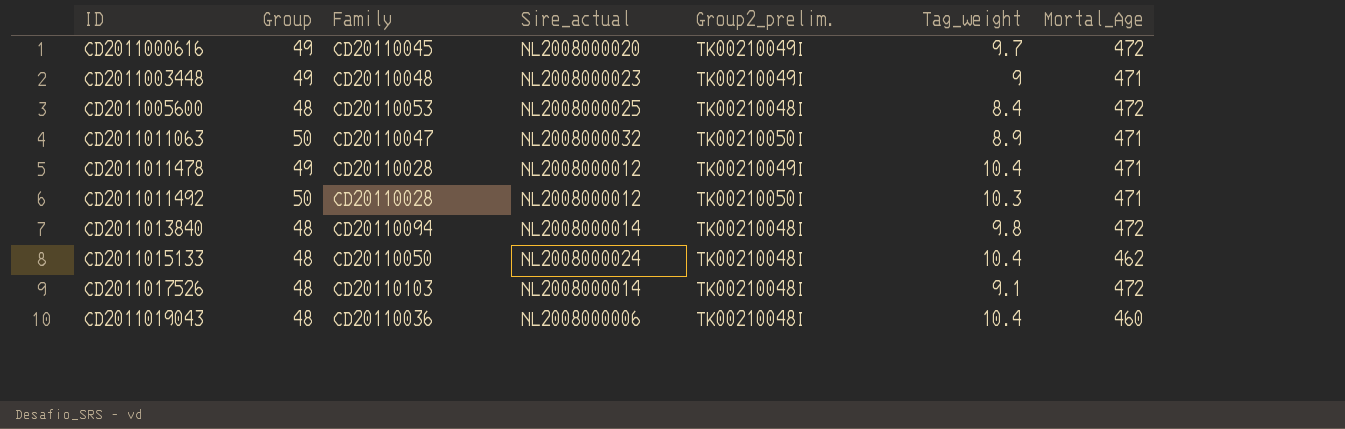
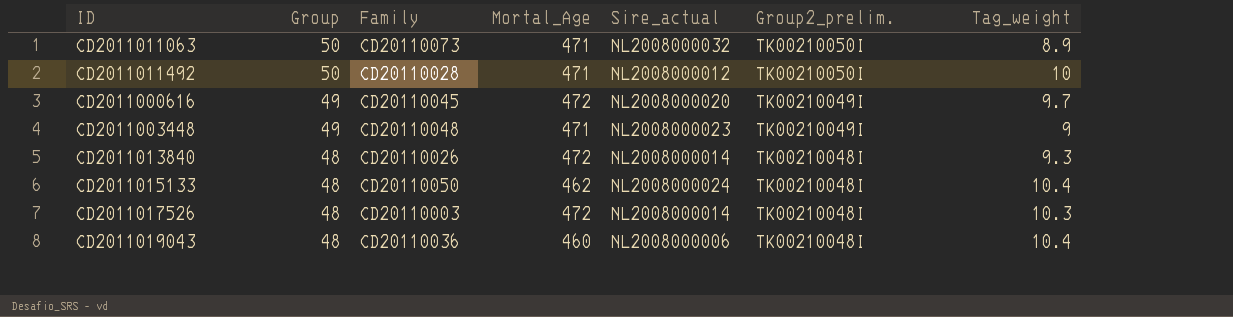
row order: ID ascending -> Group descending
column Mortal_Age | position: 7 -> 4
row CD2011005600: 48 | CD20110053 | NL2008000025 | TK00210048I | 8.4 | 472 -> none
row CD2011011478: 49 | CD20110028 | NL2008000012 | TK00210049I | 10.4 | 471 -> none
CD2011011063 | Family: CD20110047 -> CD20110073
CD2011011492 | Tag_weight: 10.3 -> 10
CD2011013840 | Family: CD20110094 -> CD20110026
CD2011013840 | Tag_weight: 9.8 -> 9.3
CD2011017526 | Family: CD20110103 -> CD20110003
CD2011017526 | Tag_weight: 9.1 -> 10.3

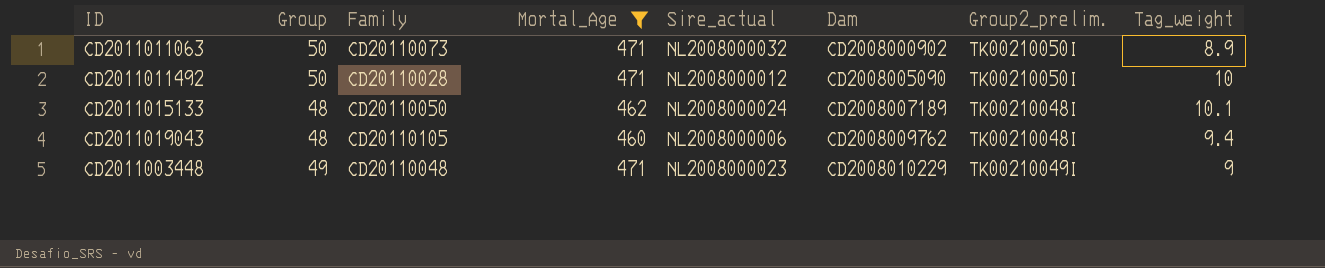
filter: none -> Mortal_Age != 472
row order: Group descending -> Dam ascending
column Dam | position: none -> 6
CD2011015133 | Tag_weight: 10.4 -> 10.1
CD2011019043 | Family: CD20110036 -> CD20110105
CD2011019043 | Tag_weight: 10.4 -> 9.4

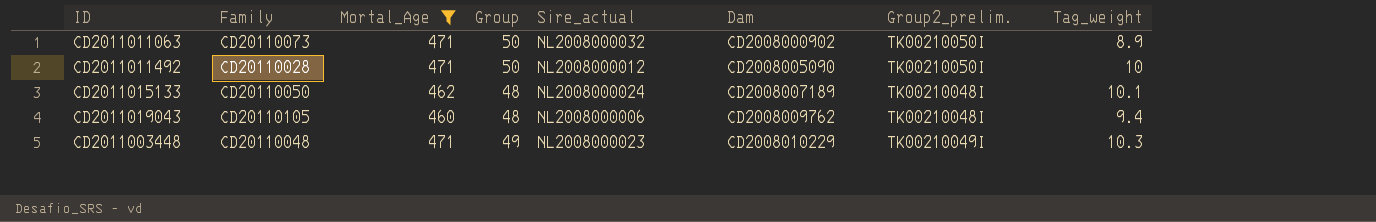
column Group | position: 2 -> 4
CD2011003448 | Tag_weight: 9 -> 10.3

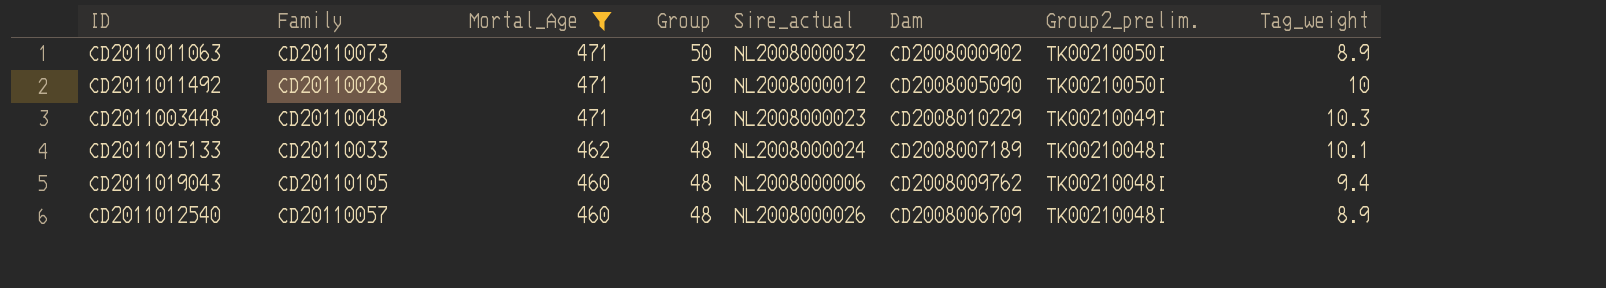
row order: Dam ascending -> Mortal_Age descending
CD2011015133 | Family: CD20110050 -> CD20110033
row CD2011012540: none -> CD20110057 | 460 | 48 | NL2008000026 | CD2008006709 | TK00210048I | 8.9

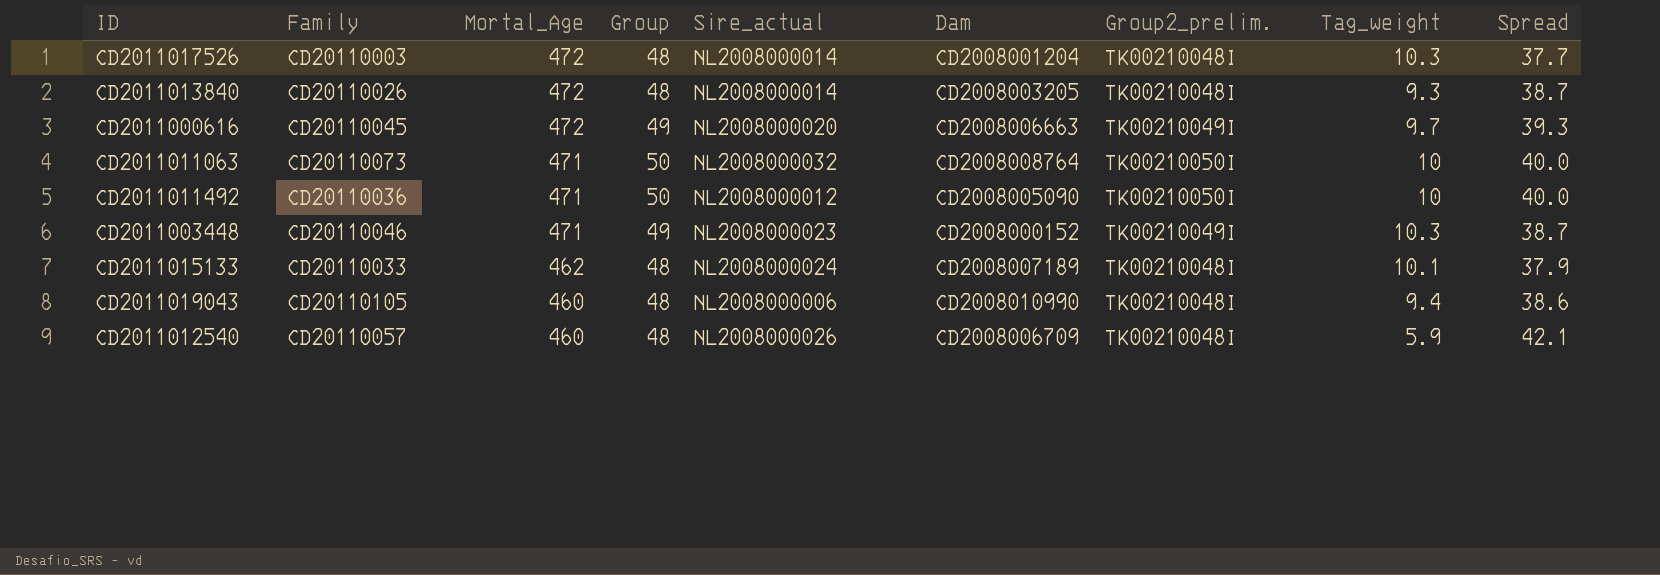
filter: Mortal_Age != 472 -> none
column Spread | formula: none -> [Group] - [Tag_weight]
CD2011011063 | Dam: CD2008000902 -> CD2008008764
CD2011011063 | Tag_weight: 8.9 -> 10
CD2011011492 | Family: CD20110028 -> CD20110036
CD2011003448 | Family: CD20110048 -> CD20110046
CD2011003448 | Dam: CD2008010229 -> CD2008000152
CD2011019043 | Dam: CD2008009762 -> CD2008010990
CD2011012540 | Tag_weight: 8.9 -> 5.9

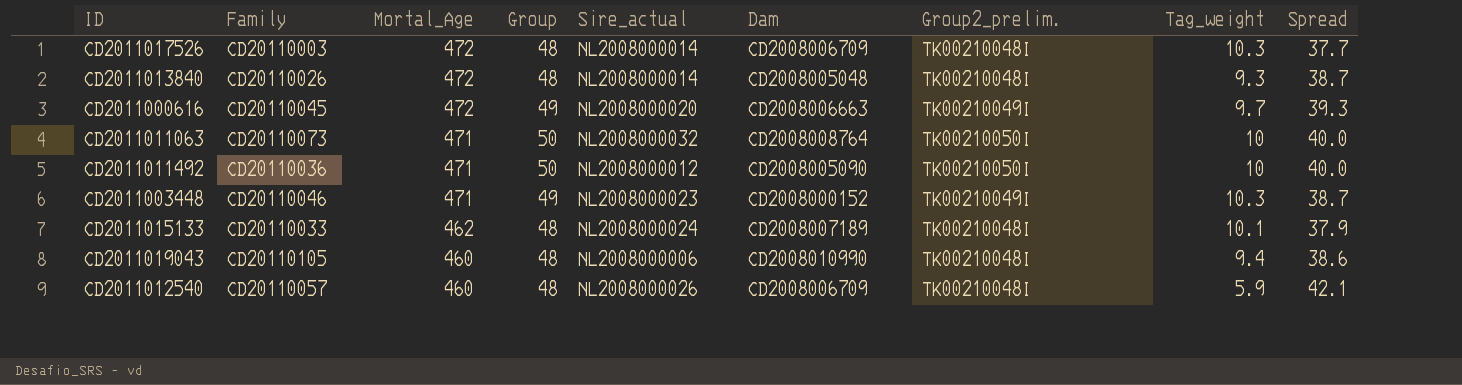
CD2011017526 | Dam: CD2008001204 -> CD2008006709
CD2011013840 | Dam: CD2008003205 -> CD2008005048

